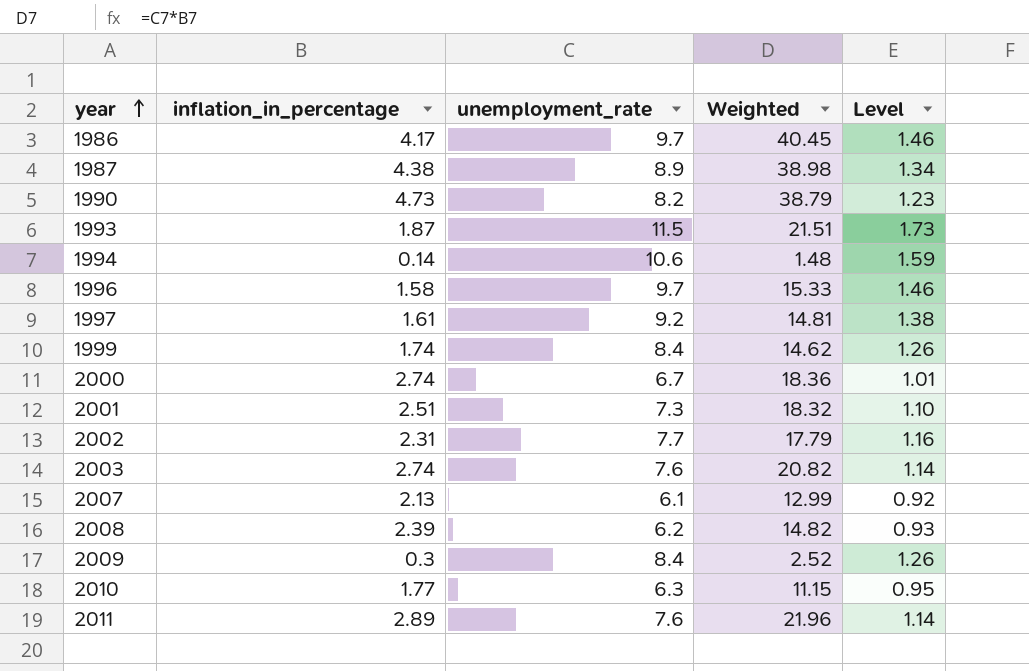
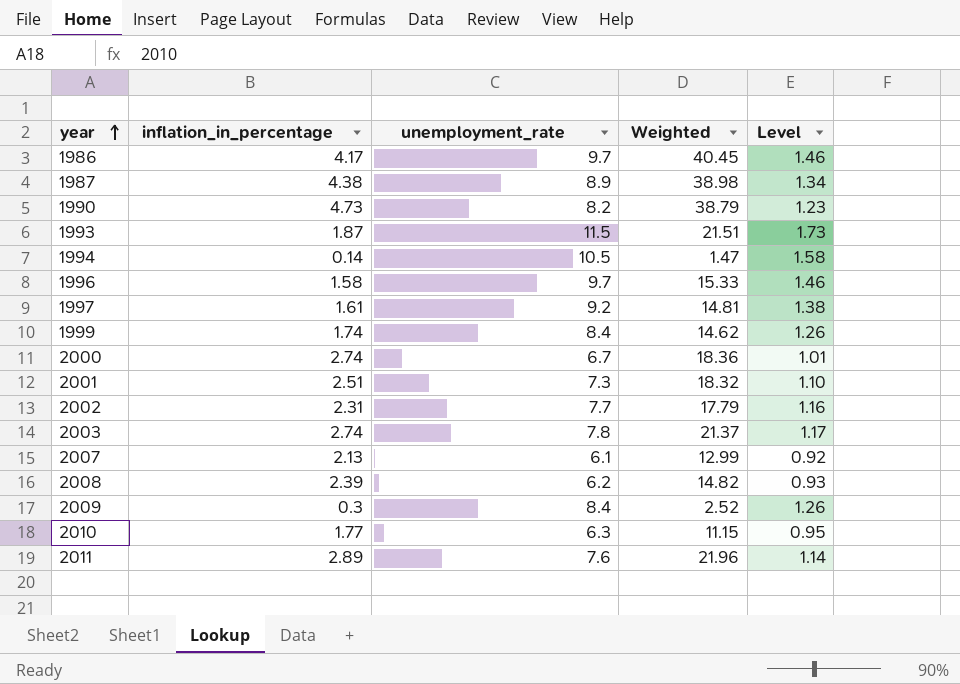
1994 | unemployment_rate: 10.6 -> 10.5
1994 | Weighted: 1.48 -> 1.47
1994 | Level: 1.59 -> 1.58
2003 | unemployment_rate: 7.6 -> 7.8
2003 | Weighted: 20.82 -> 21.37
2003 | Level: 1.14 -> 1.17

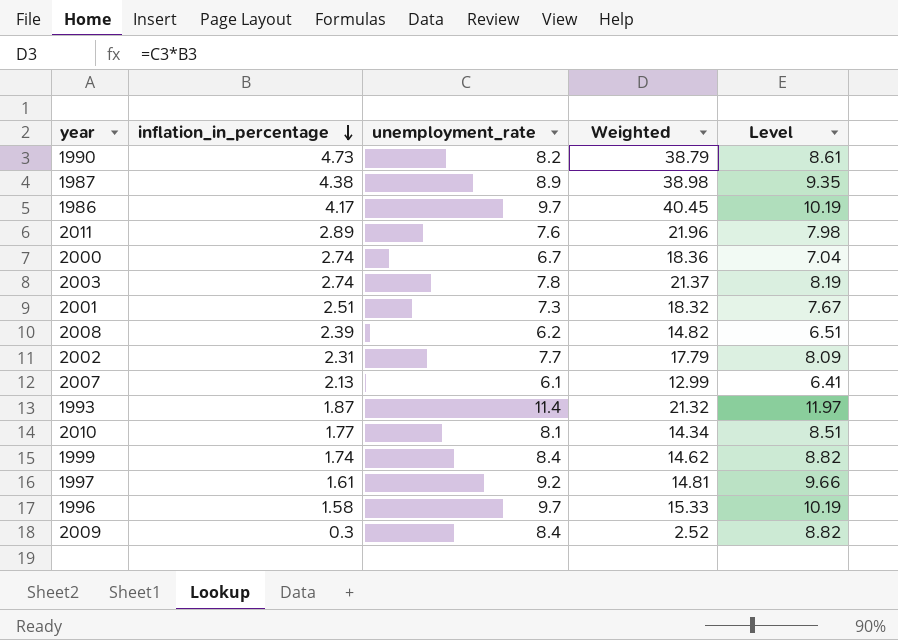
row order: year ascending -> inflation_in_percentage descending
column Level | formula: [unemployment_rate] * 0.15 -> [unemployment_rate] * 1.05
row 1994: 0.14 | 10.5 | 1.47 | 1.58 -> none
1993 | unemployment_rate: 11.5 -> 11.4
1993 | Weighted: 21.51 -> 21.32
2010 | unemployment_rate: 6.3 -> 8.1
2010 | Weighted: 11.15 -> 14.34

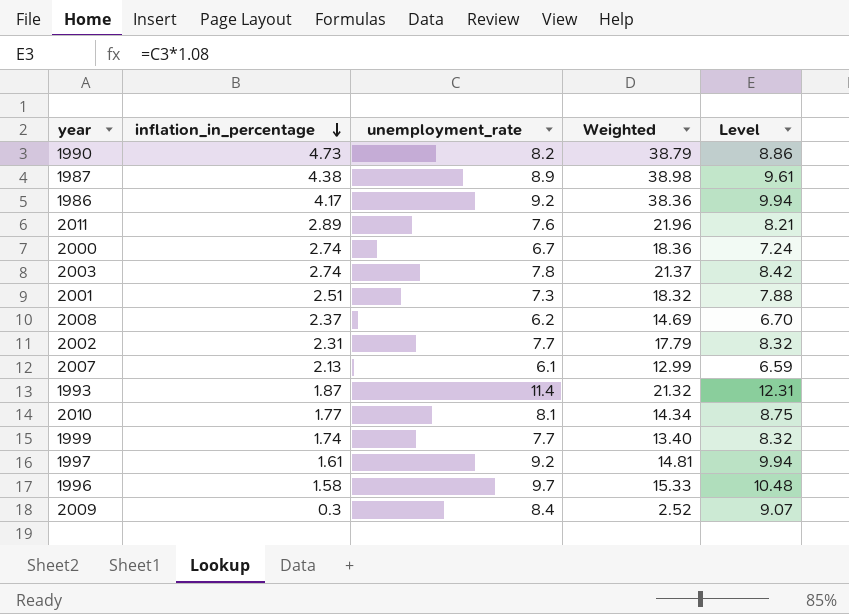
column Level | formula: [unemployment_rate] * 1.05 -> [unemployment_rate] * 1.08
1986 | unemployment_rate: 9.7 -> 9.2
1986 | Weighted: 40.45 -> 38.36
2008 | inflation_in_percentage: 2.39 -> 2.37
2008 | Weighted: 14.82 -> 14.69
1999 | unemployment_rate: 8.4 -> 7.7
1999 | Weighted: 14.62 -> 13.40

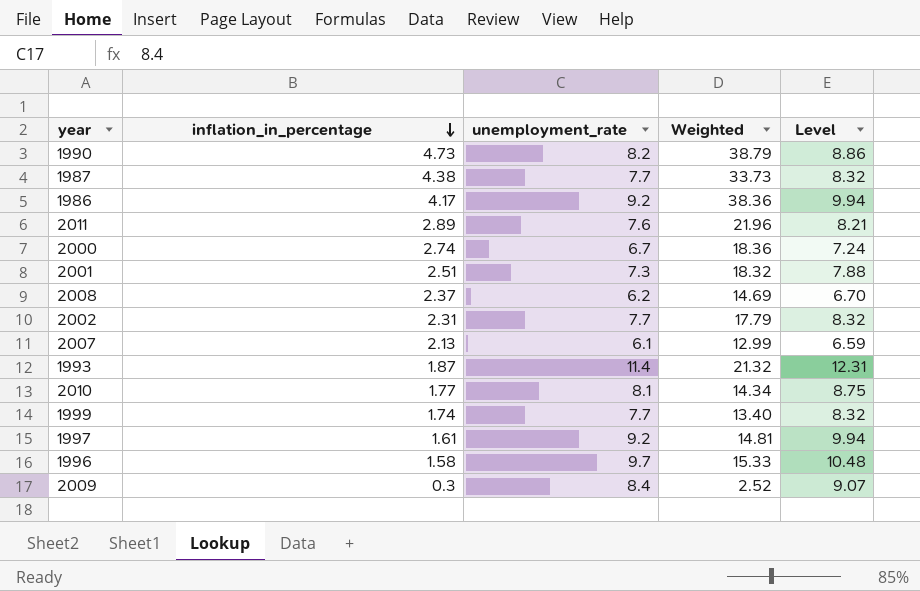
row 2003: 2.74 | 7.8 | 21.37 | 8.42 -> none
1987 | unemployment_rate: 8.9 -> 7.7
1987 | Weighted: 38.98 -> 33.73
1987 | Level: 9.61 -> 8.32

